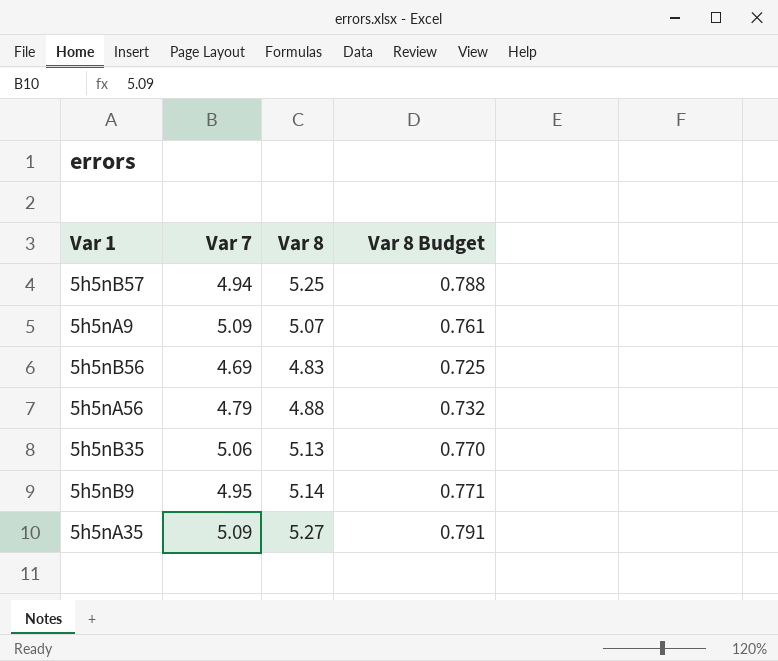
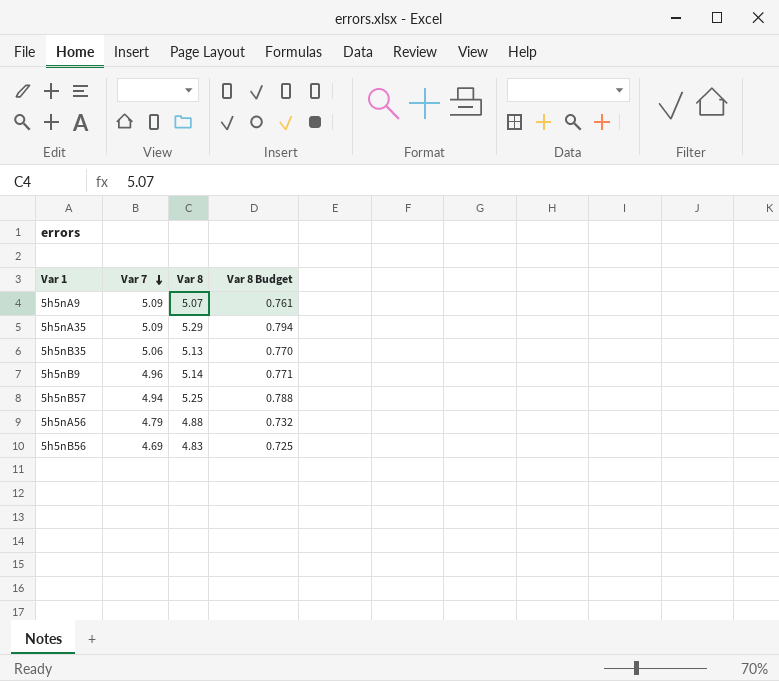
row order: none -> Var 7 descending
5h5nA35 | Var 8: 5.27 -> 5.29
5h5nA35 | Var 8 Budget: 0.791 -> 0.794
5h5nB9 | Var 7: 4.95 -> 4.96

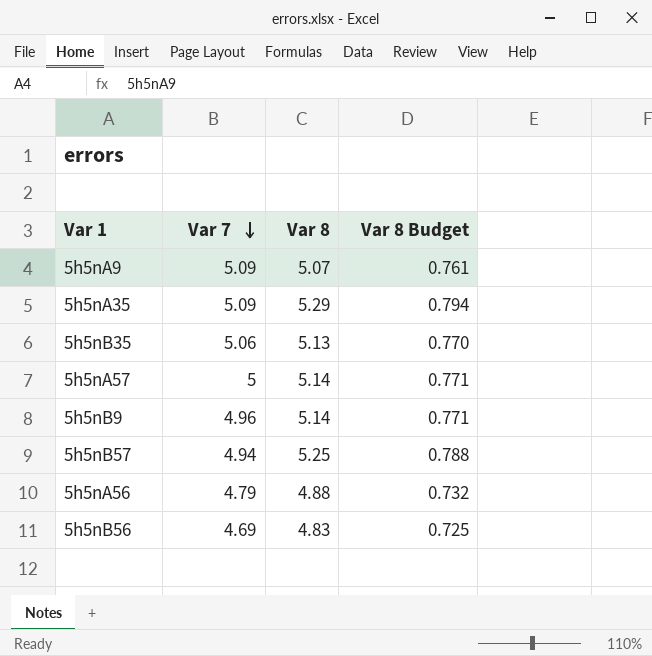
row 5h5nA57: none -> 5 | 5.14 | 0.771

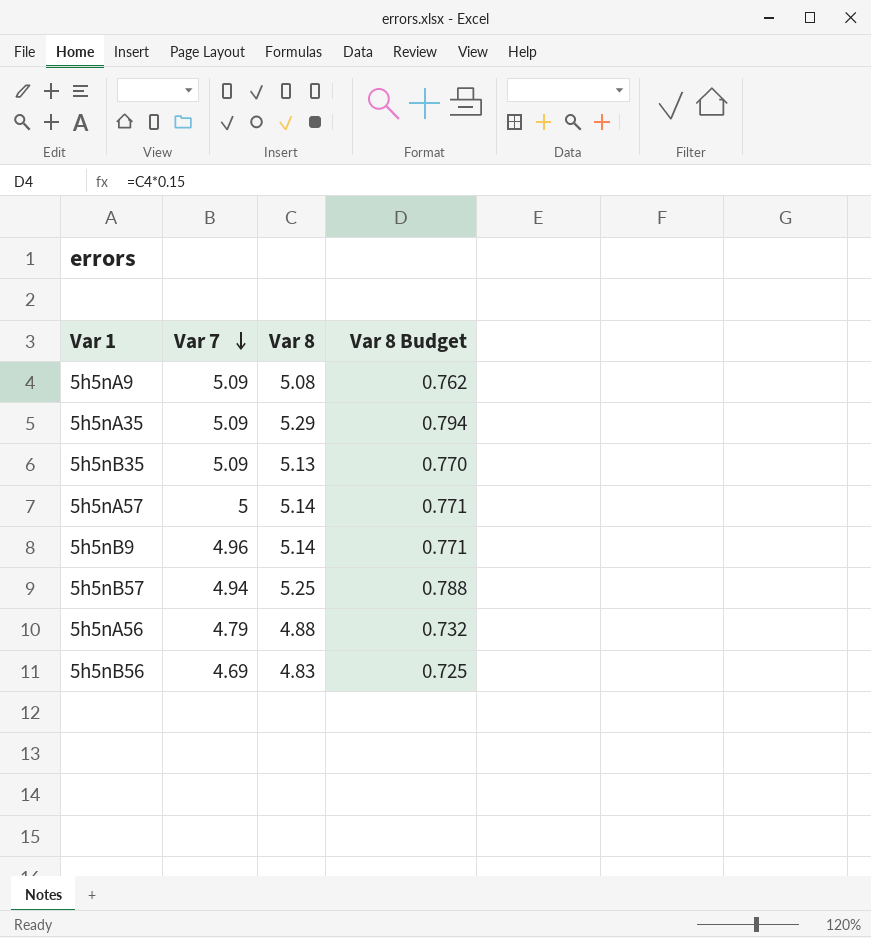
5h5nA9 | Var 8: 5.07 -> 5.08
5h5nA9 | Var 8 Budget: 0.761 -> 0.762
5h5nB35 | Var 7: 5.06 -> 5.09

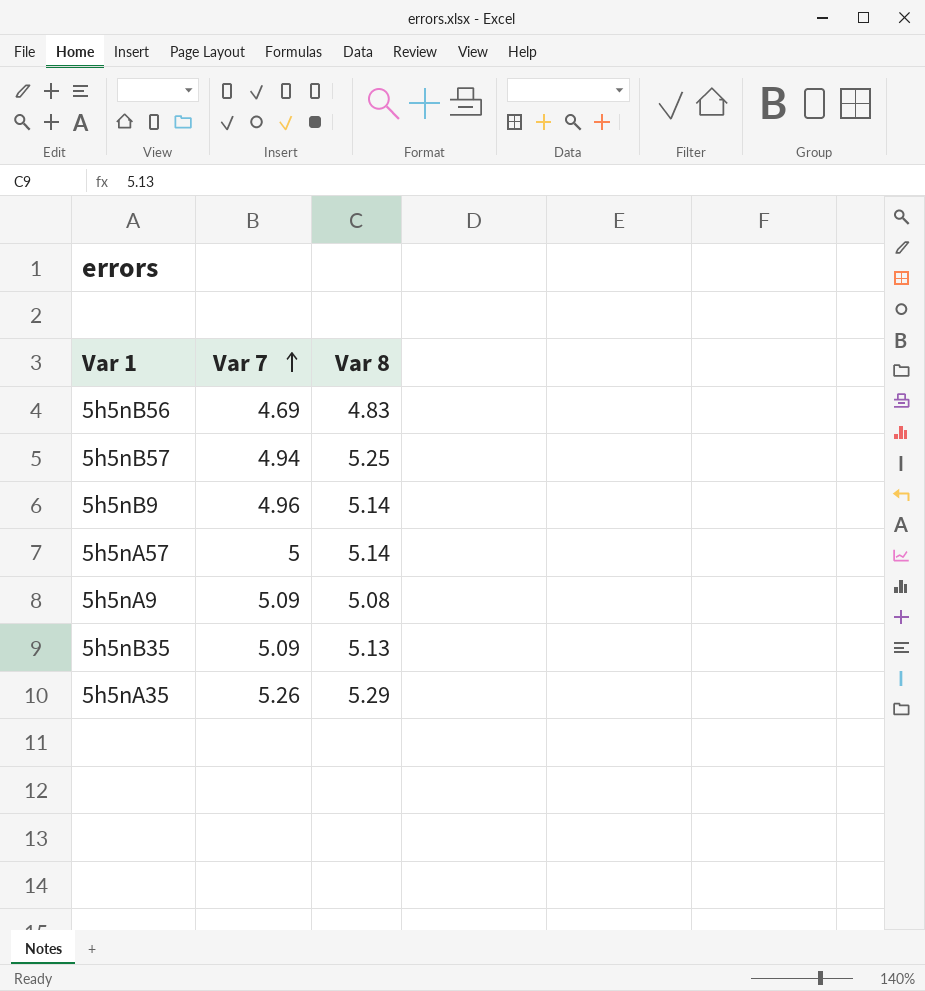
row order: Var 7 descending -> Var 7 ascending
column Var 8 Budget | formula: [Var 8] * 0.15 -> none
row 5h5nA56: 4.79 | 4.88 | 0.732 -> none
5h5nA35 | Var 7: 5.09 -> 5.26

